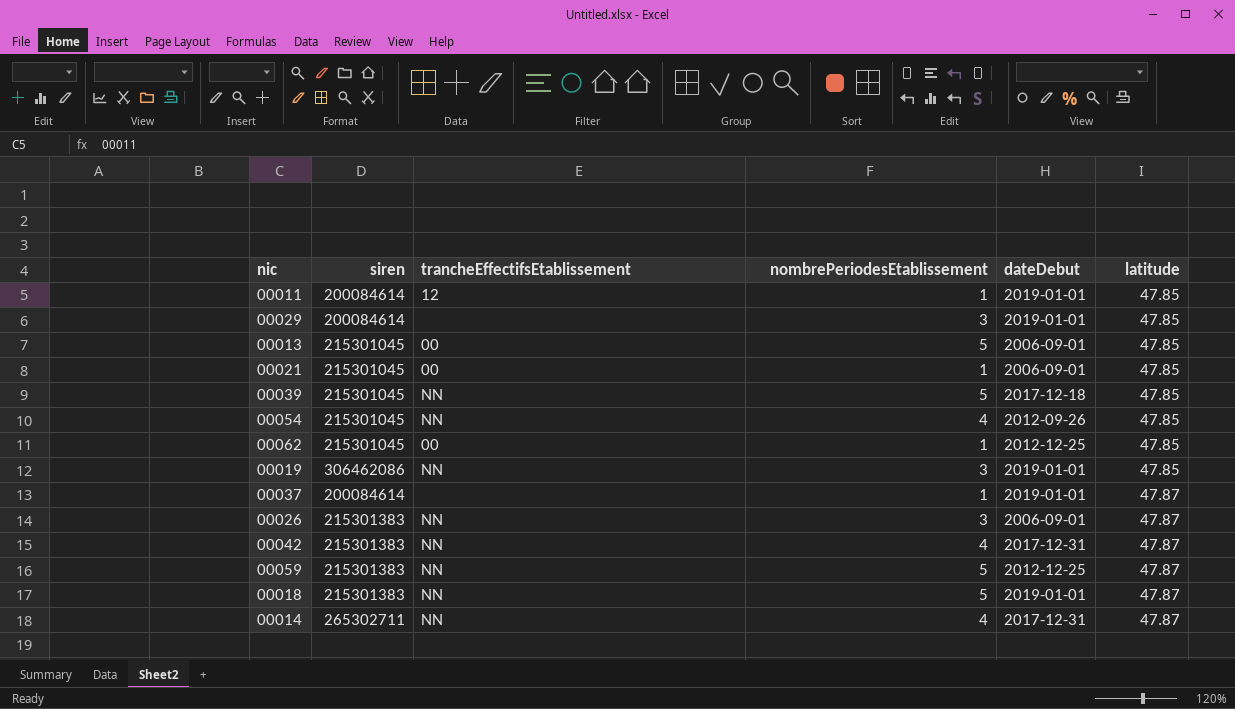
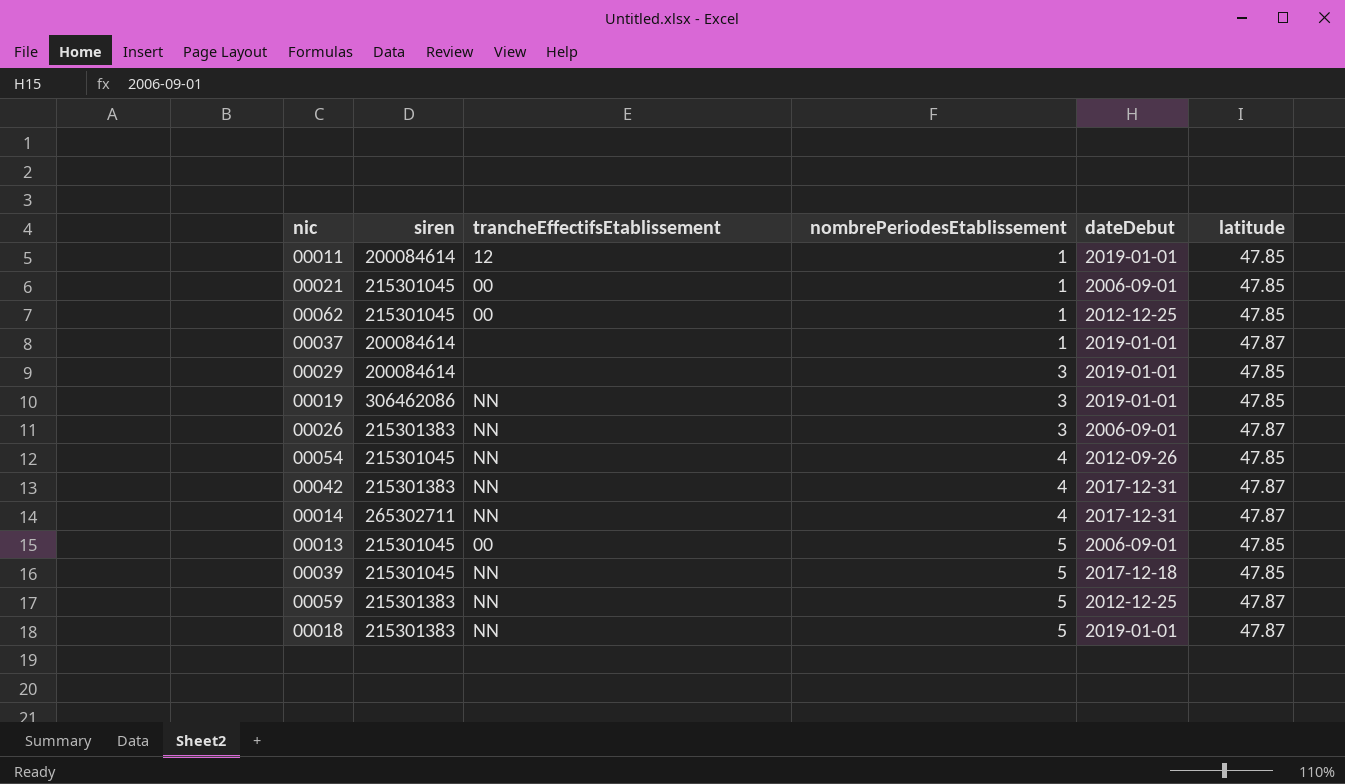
row order: latitude ascending -> nombrePeriodesEtablissement ascending

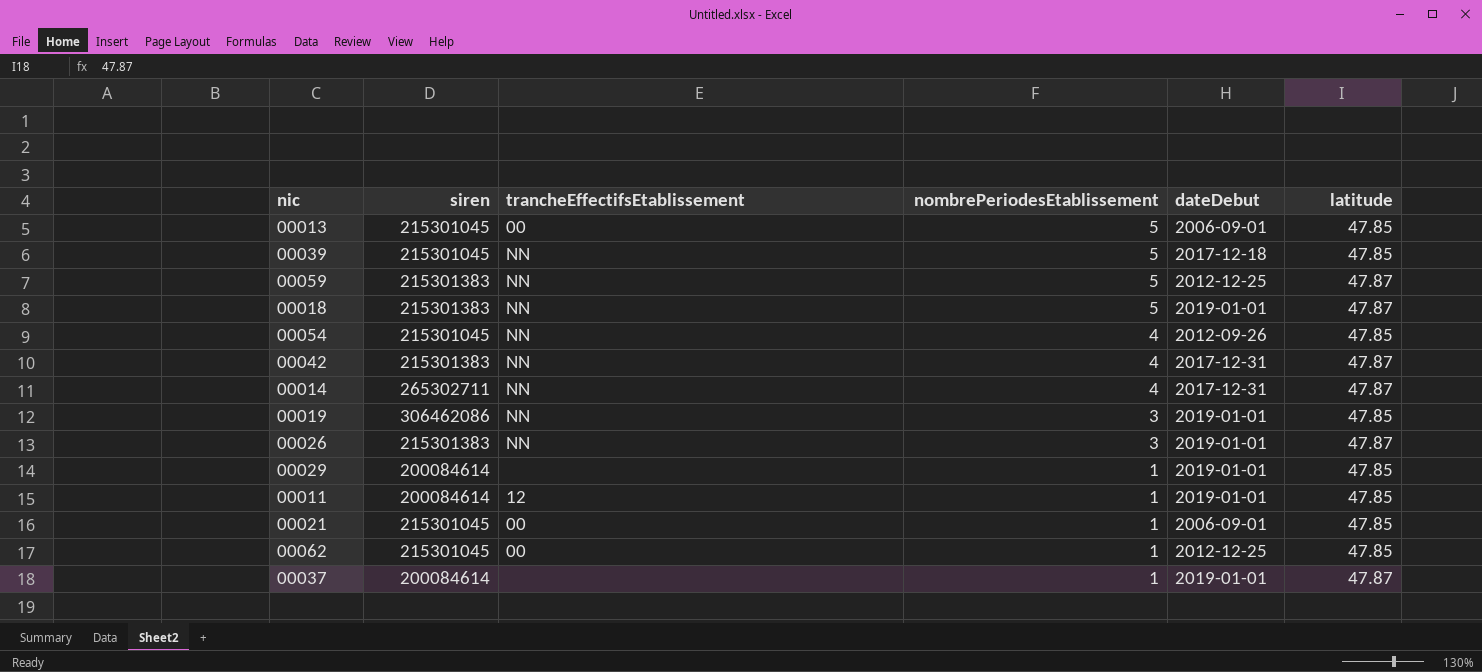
row order: nombrePeriodesEtablissement ascending -> nombrePeriodesEtablissement descending
00026 | dateDebut: 2006-09-01 -> 2019-01-01
00029 | nombrePeriodesEtablissement: 3 -> 1

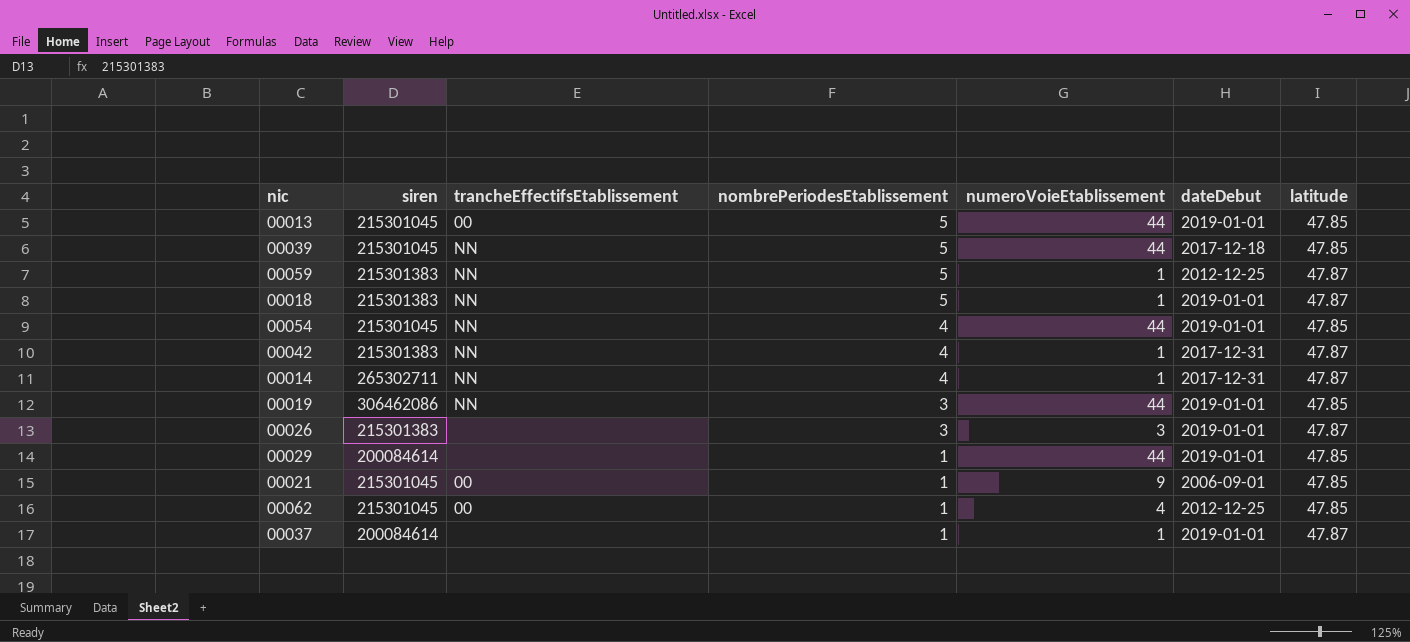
column numeroVoieEtablissement | position: none -> 5
row 00011: 200084614 | 12 | 1 | 2019-01-01 | 47.85 -> none
00013 | dateDebut: 2006-09-01 -> 2019-01-01
00054 | dateDebut: 2012-09-26 -> 2019-01-01
00026 | trancheEffectifsEtablissement: NN -> none

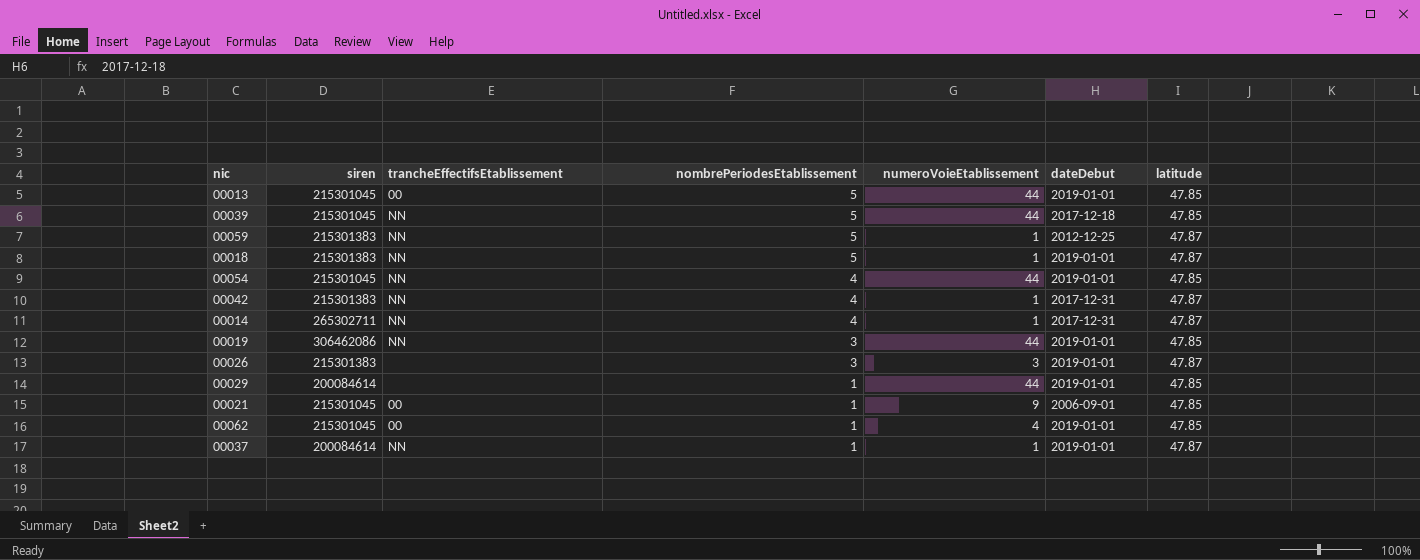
00062 | dateDebut: 2012-12-25 -> 2019-01-01
00037 | trancheEffectifsEtablissement: none -> NN

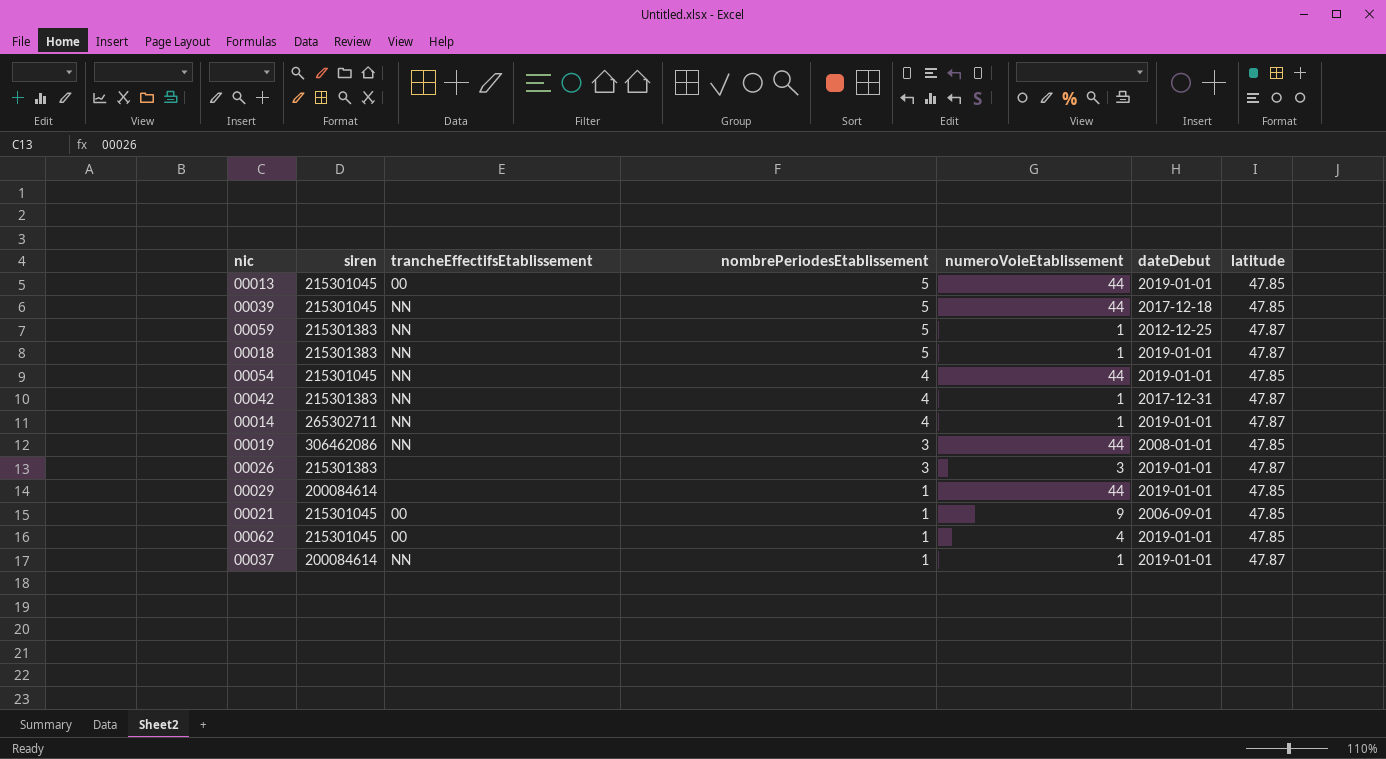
00014 | dateDebut: 2017-12-31 -> 2019-01-01
00019 | dateDebut: 2019-01-01 -> 2008-01-01

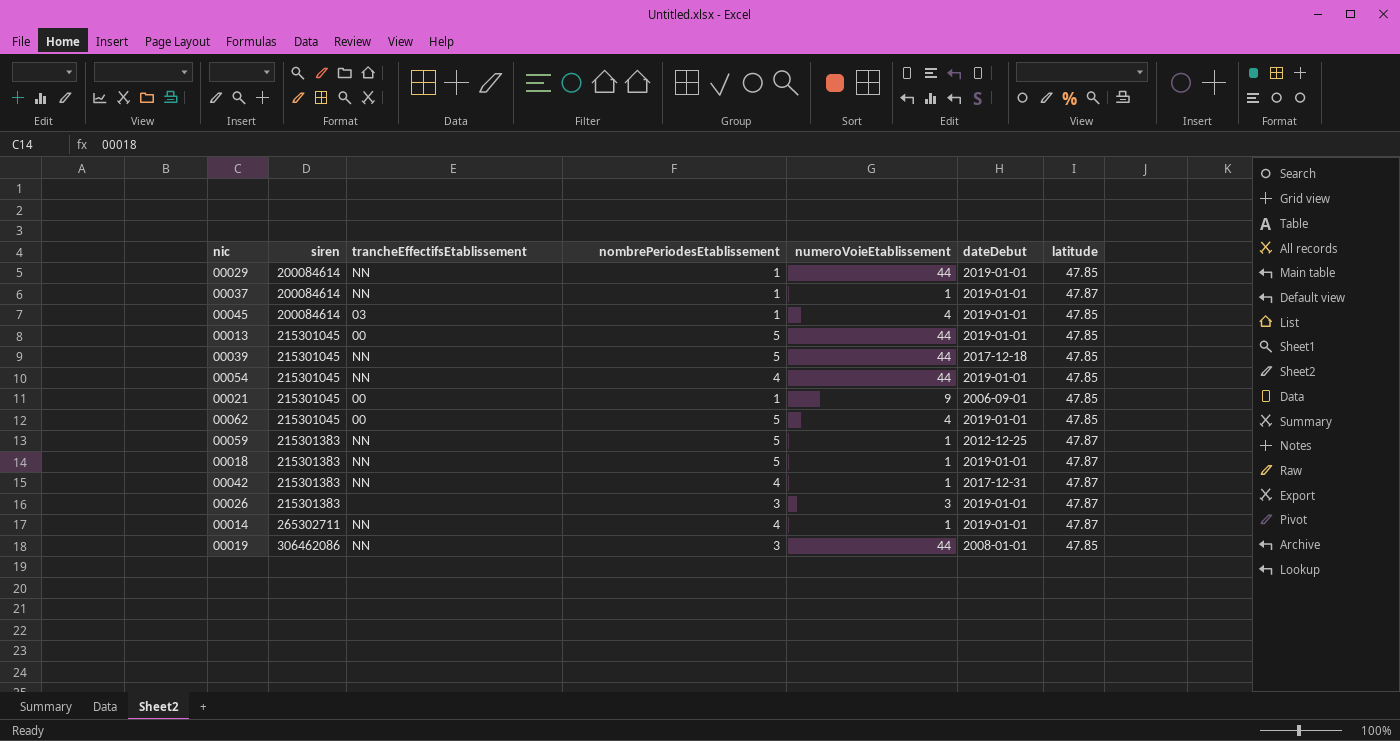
row order: nombrePeriodesEtablissement descending -> siren ascending
00029 | trancheEffectifsEtablissement: none -> NN
row 00045: none -> 200084614 | 03 | 1 | 4 | 2019-01-01 | 47.85
00062 | nombrePeriodesEtablissement: 1 -> 5

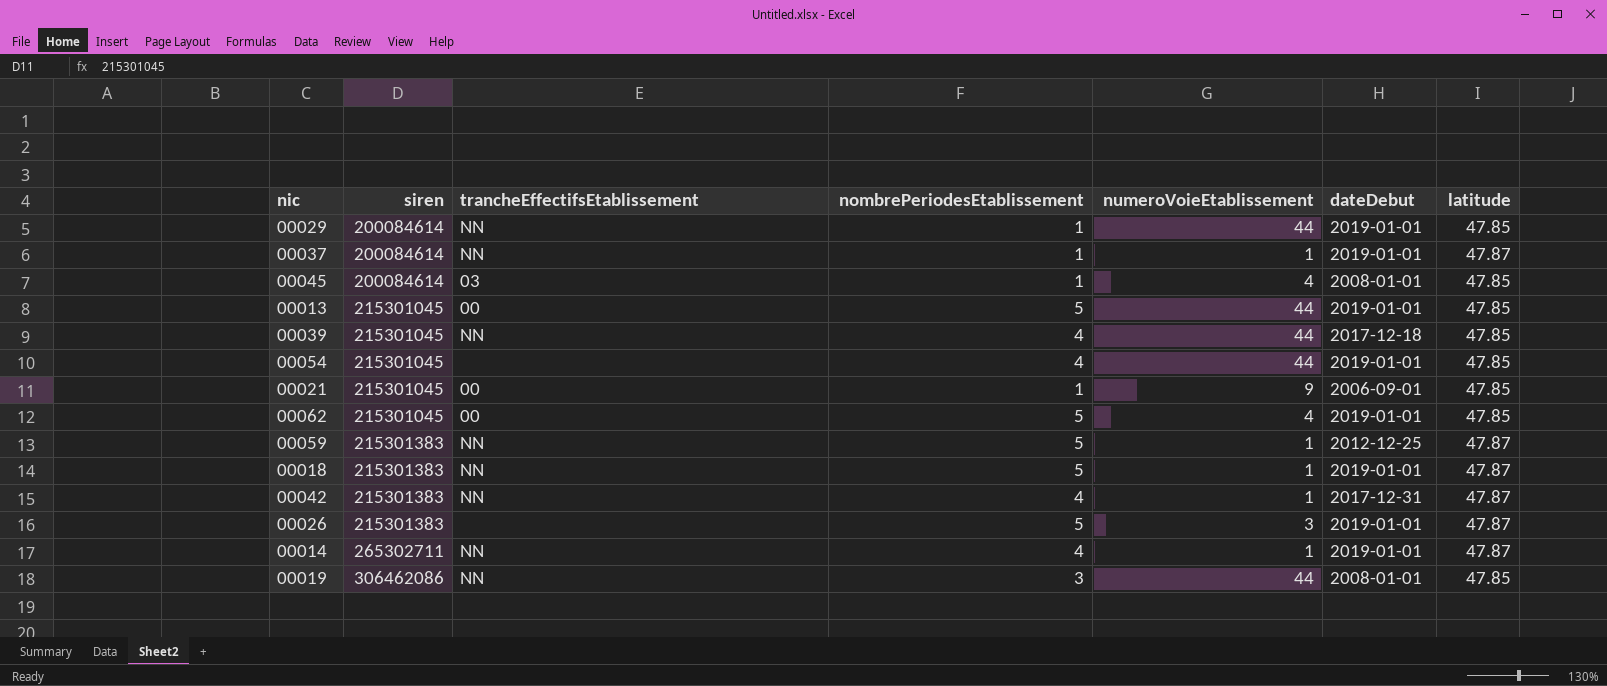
00045 | dateDebut: 2019-01-01 -> 2008-01-01
00039 | nombrePeriodesEtablissement: 5 -> 4
00054 | trancheEffectifsEtablissement: NN -> none
00026 | nombrePeriodesEtablissement: 3 -> 5

